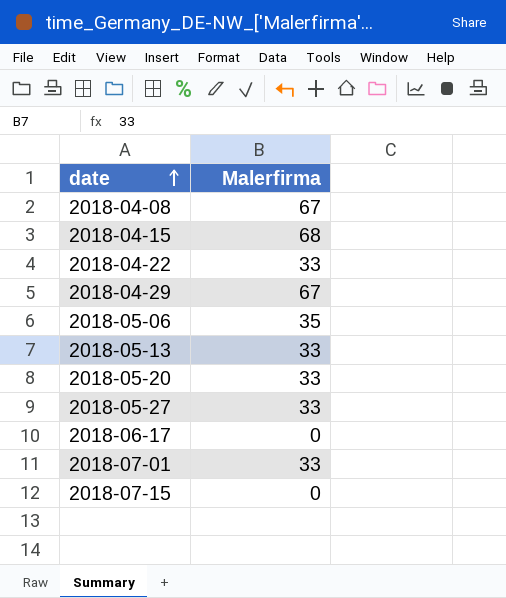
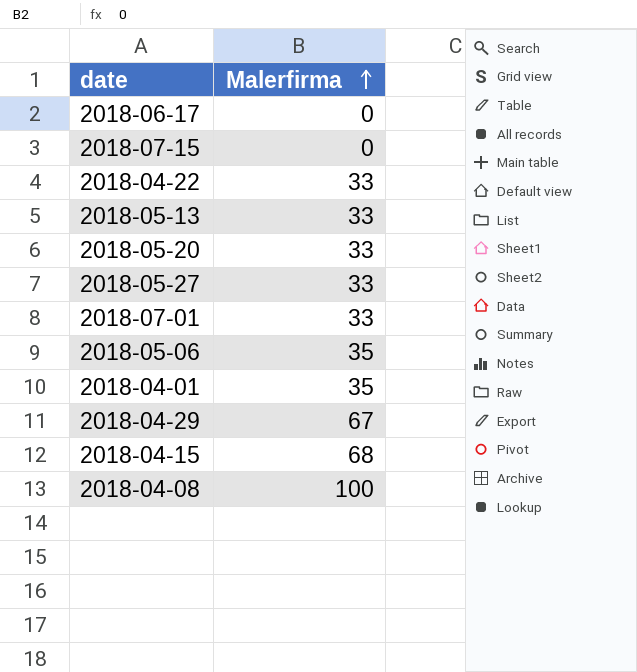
row order: date ascending -> Malerfirma ascending
row 2018-04-01: none -> 35
2018-04-08 | Malerfirma: 67 -> 100

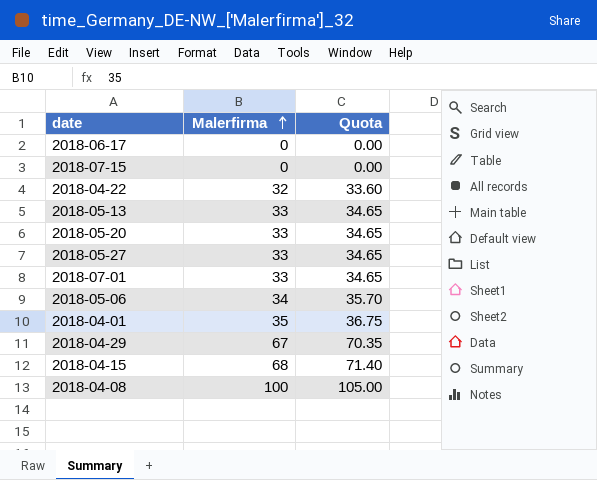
column Quota | formula: none -> [Malerfirma] * 1.05
2018-04-22 | Malerfirma: 33 -> 32
2018-05-06 | Malerfirma: 35 -> 34

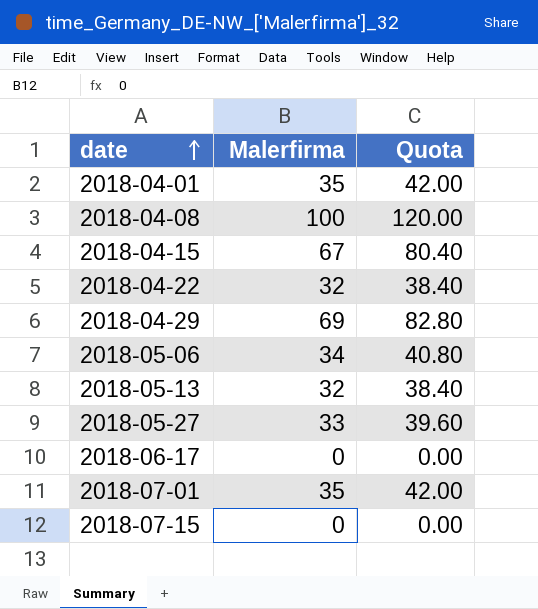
row order: Malerfirma ascending -> date ascending
column Quota | formula: [Malerfirma] * 1.05 -> [Malerfirma] * 1.2
row 2018-05-20: 33 | 34.65 -> none
2018-04-15 | Malerfirma: 68 -> 67
2018-04-29 | Malerfirma: 67 -> 69
2018-05-13 | Malerfirma: 33 -> 32
2018-07-01 | Malerfirma: 33 -> 35

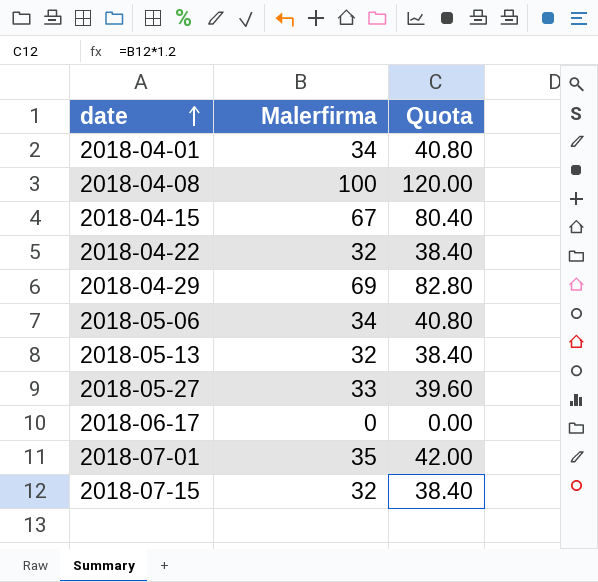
2018-04-01 | Malerfirma: 35 -> 34
2018-04-01 | Quota: 42.00 -> 40.80
2018-07-15 | Malerfirma: 0 -> 32
2018-07-15 | Quota: 0.00 -> 38.40

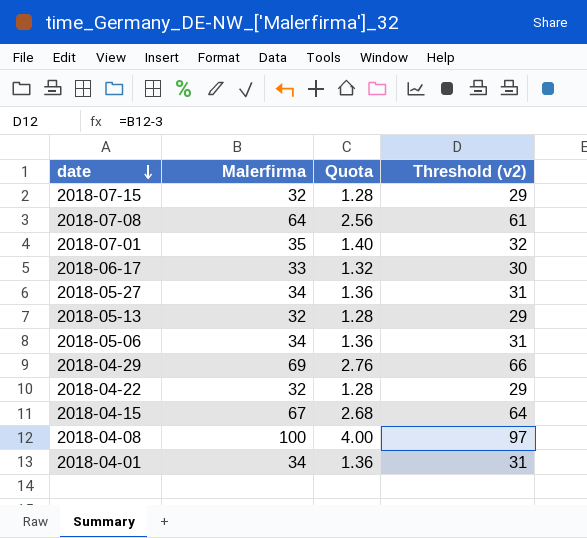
row order: date ascending -> date descending
column Quota | formula: [Malerfirma] * 1.2 -> [Malerfirma] * 0.04
column Threshold (v2) | formula: none -> [Malerfirma] - 3
row 2018-07-08: none -> 64 | 2.56 | 61
2018-06-17 | Malerfirma: 0 -> 33
2018-05-27 | Malerfirma: 33 -> 34

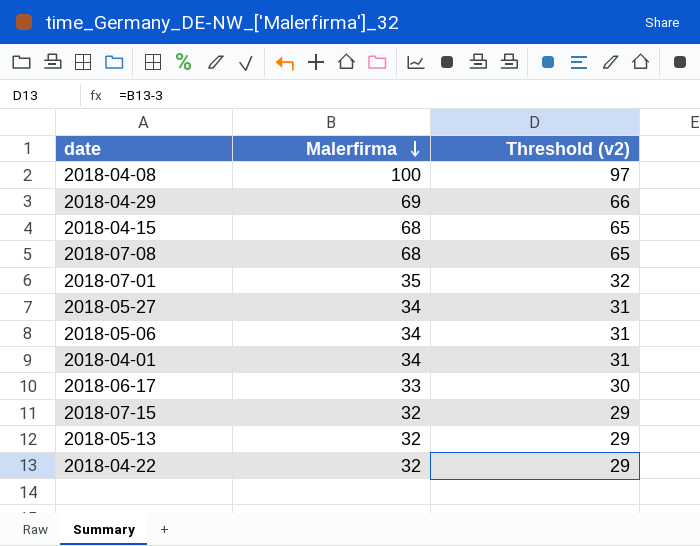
row order: date descending -> Malerfirma descending
column Quota | formula: [Malerfirma] * 0.04 -> none
2018-04-15 | Malerfirma: 67 -> 68
2018-04-15 | Threshold (v2): 64 -> 65
2018-07-08 | Malerfirma: 64 -> 68
2018-07-08 | Threshold (v2): 61 -> 65

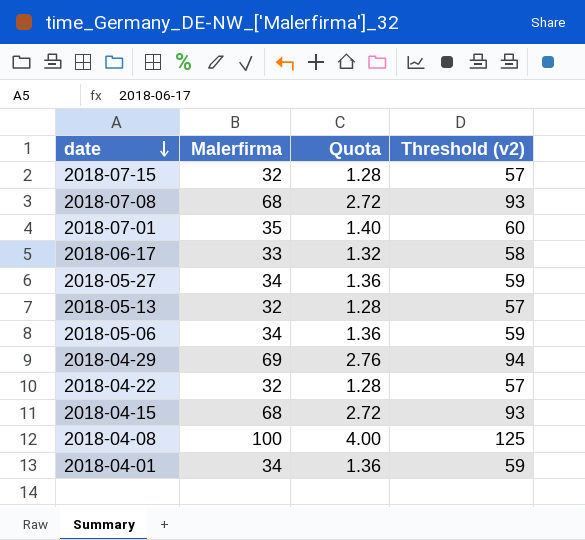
row order: Malerfirma descending -> date descending
column Quota | formula: none -> [Malerfirma] * 0.04
column Threshold (v2) | formula: [Malerfirma] - 3 -> [Malerfirma] + 25

